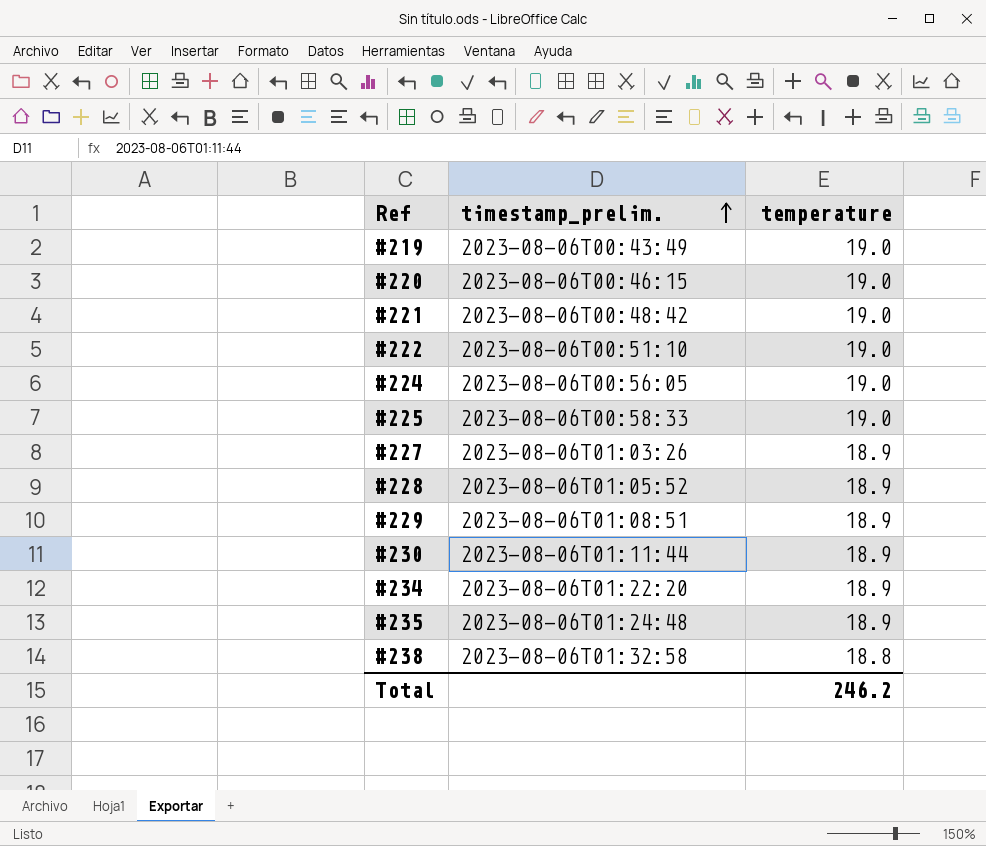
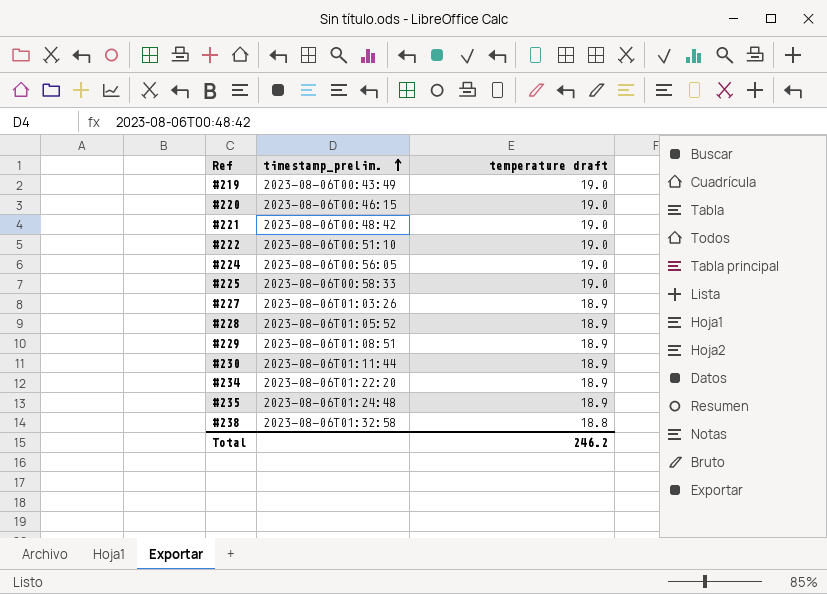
column name: temperature -> temperature draft

